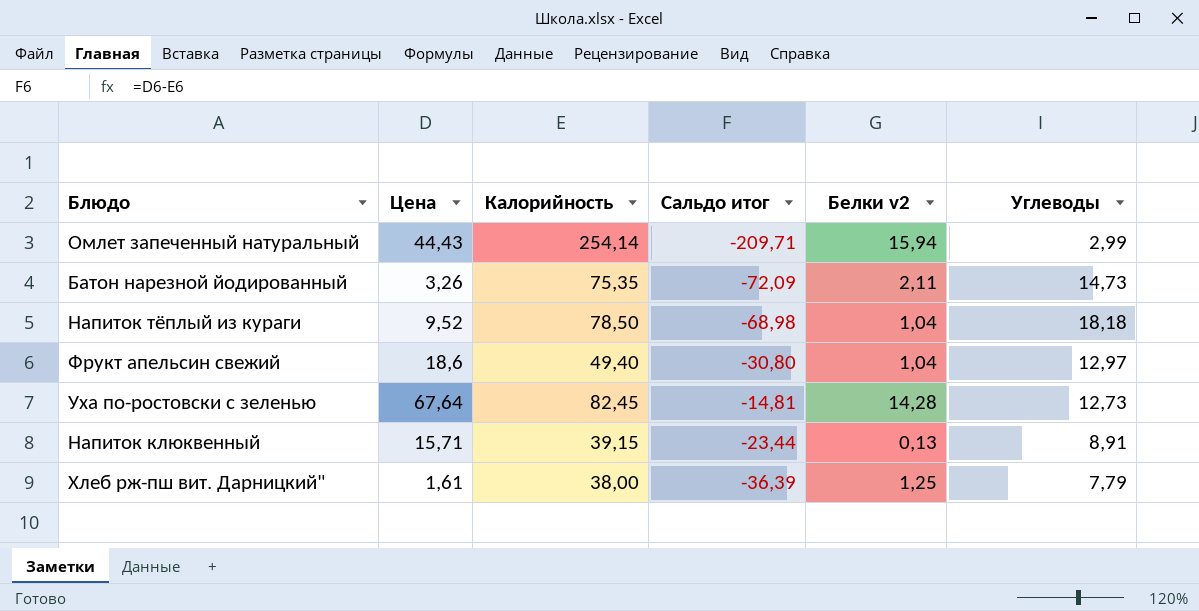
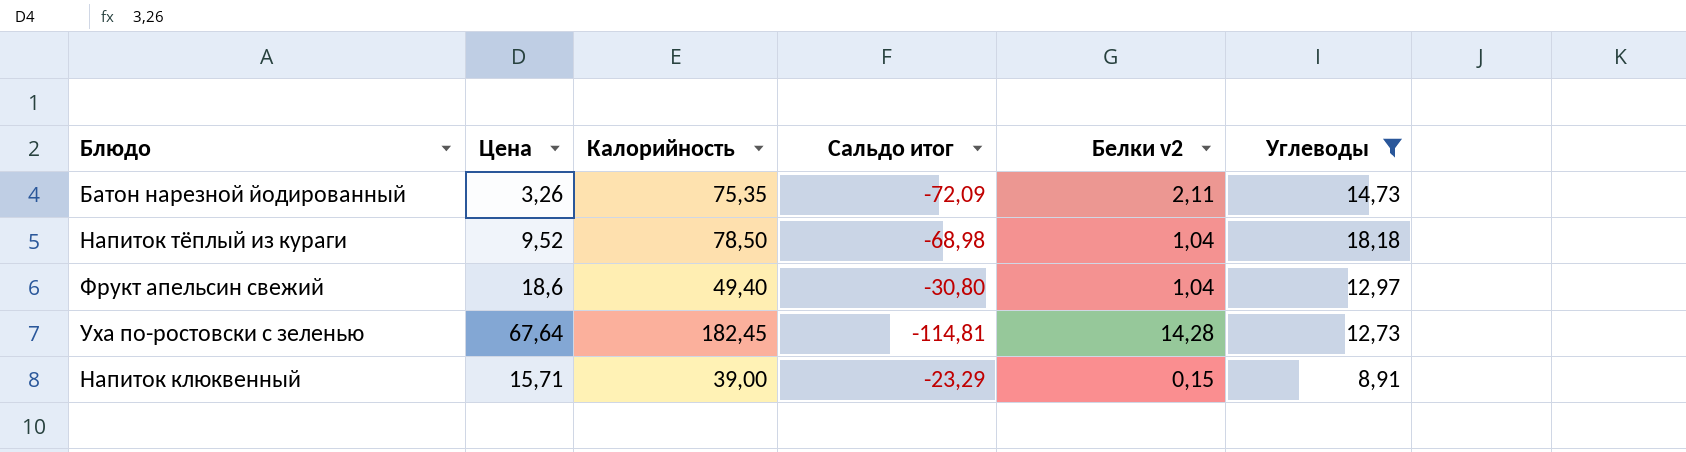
filter: none -> Углеводы >= 8,91
Уха по-ростовски с зеленью | Калорийность: 82,45 -> 182,45
Уха по-ростовски с зеленью | Сальдо итог: -14,81 -> -114,81
Напиток клюквенный | Калорийность: 39,15 -> 39,00
Напиток клюквенный | Сальдо итог: -23,44 -> -23,29
Напиток клюквенный | Белки v2: 0,13 -> 0,15

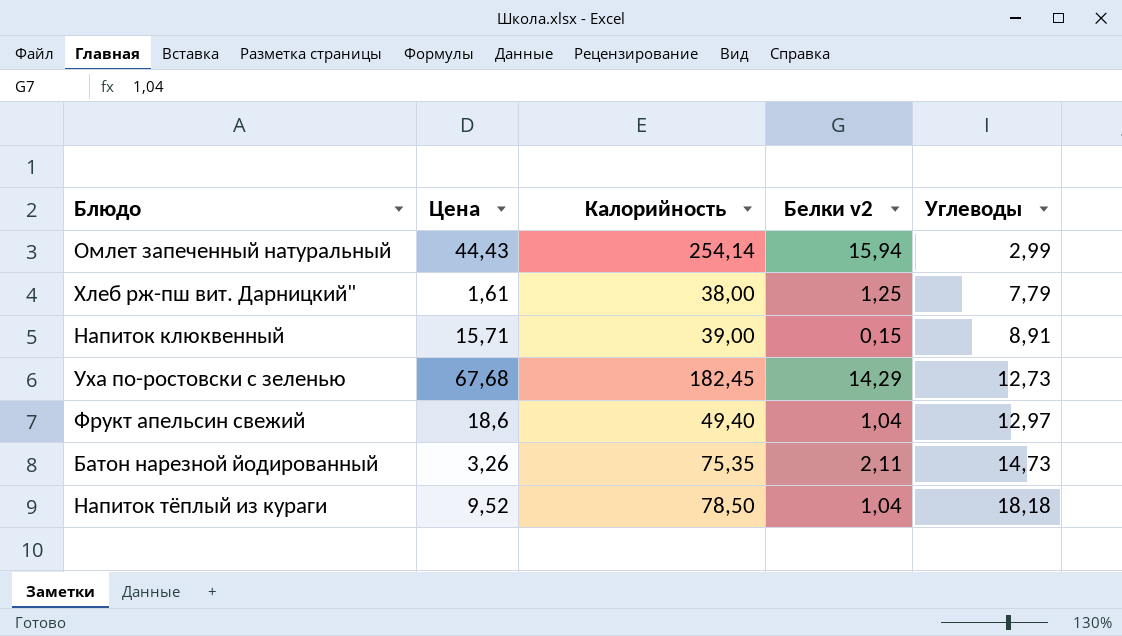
filter: Углеводы >= 8,91 -> none
row order: none -> Углеводы ascending
column Сальдо итог | formula: [Цена] - [Калорийность] -> none
Уха по-ростовски с зеленью | Цена: 67,64 -> 67,68
Уха по-ростовски с зеленью | Белки v2: 14,28 -> 14,29

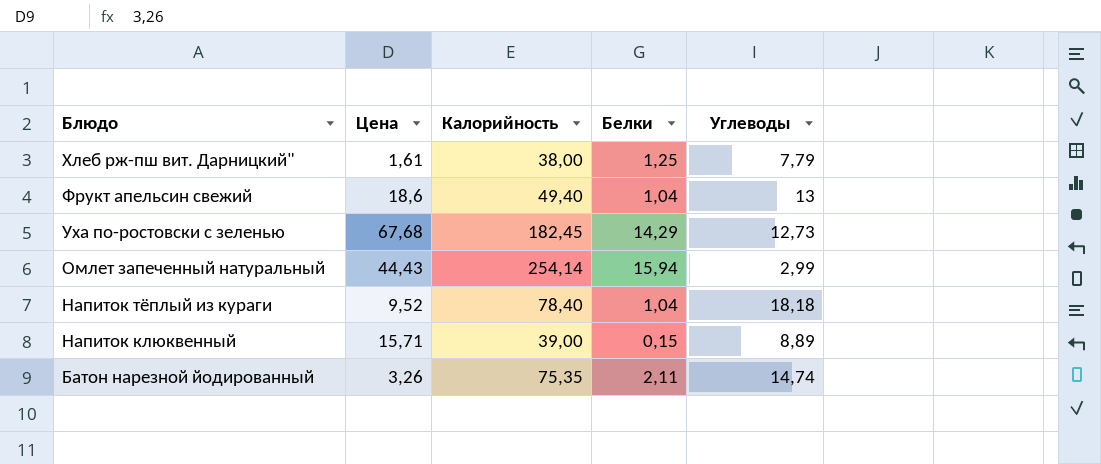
row order: Углеводы ascending -> Блюдо descending
column name: Белки v2 -> Белки
Фрукт апельсин свежий | Углеводы: 12,97 -> 13
Напиток тёплый из кураги | Калорийность: 78,50 -> 78,40
Напиток клюквенный | Углеводы: 8,91 -> 8,89
Батон нарезной йодированный | Углеводы: 14,73 -> 14,74

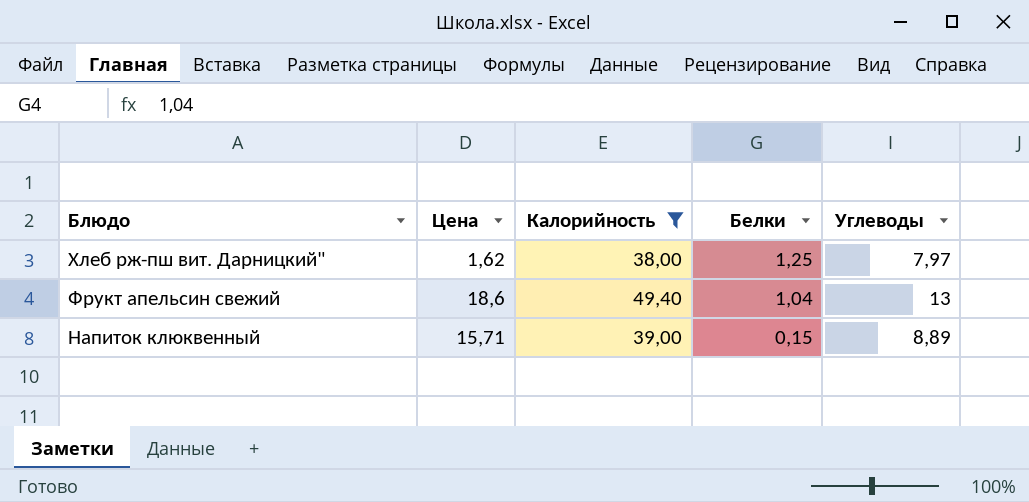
filter: none -> Калорийность <= 49,40
Хлеб рж-пш вит. Дарницкий" | Цена: 1,61 -> 1,62
Хлеб рж-пш вит. Дарницкий" | Углеводы: 7,79 -> 7,97

